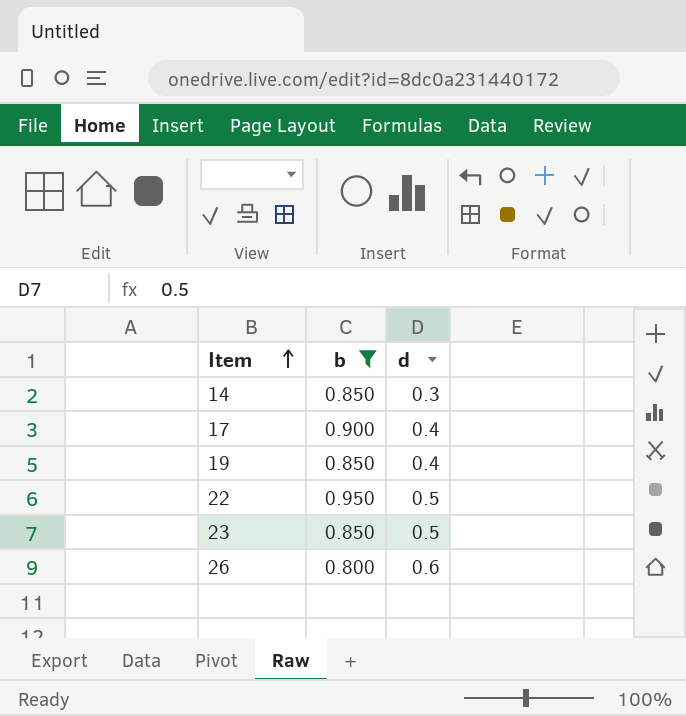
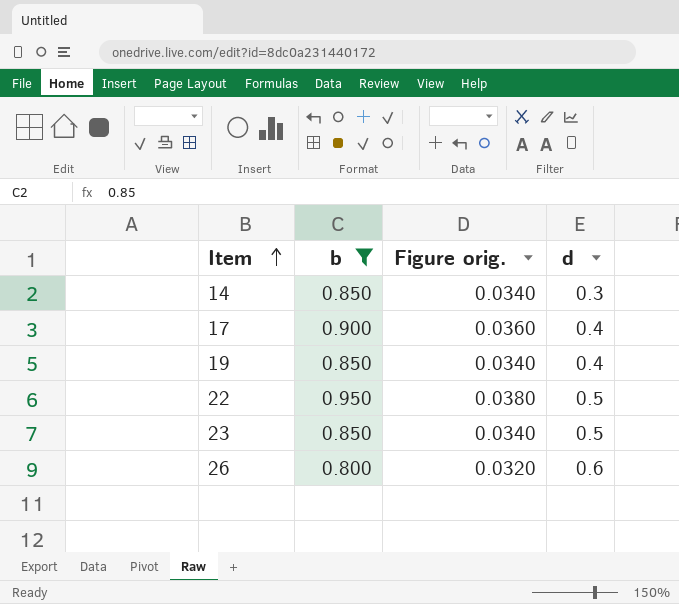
column Figure orig. | formula: none -> [b] * 0.04

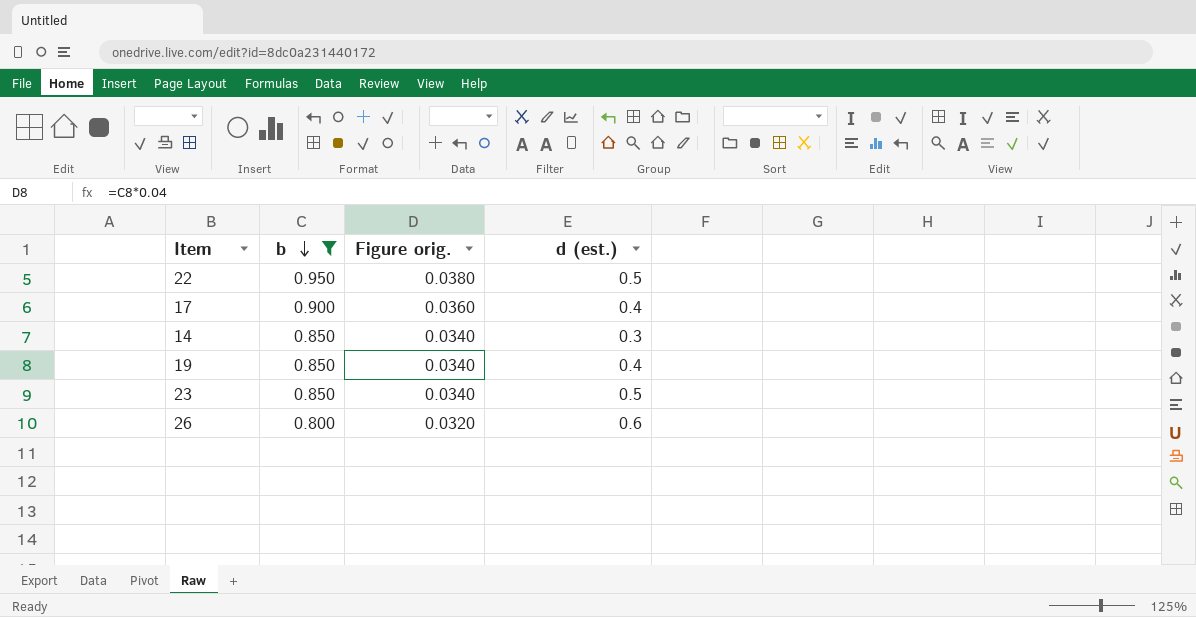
row order: Item ascending -> b descending
column name: d -> d (est.)

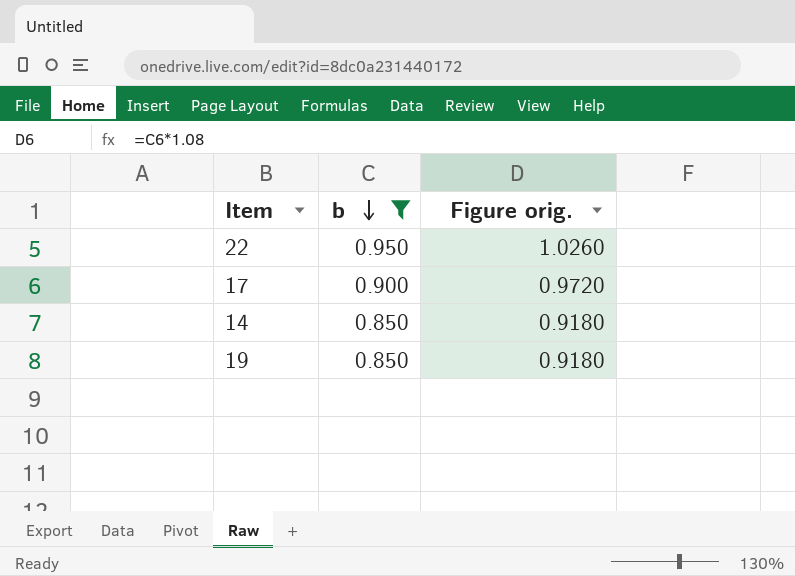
column d (est.) | position: 4 -> none
column Figure orig. | formula: [b] * 0.04 -> [b] * 1.08
row 23: 0.850 | 0.0340 | 0.5 -> none
row 26: 0.800 | 0.0320 | 0.6 -> none

